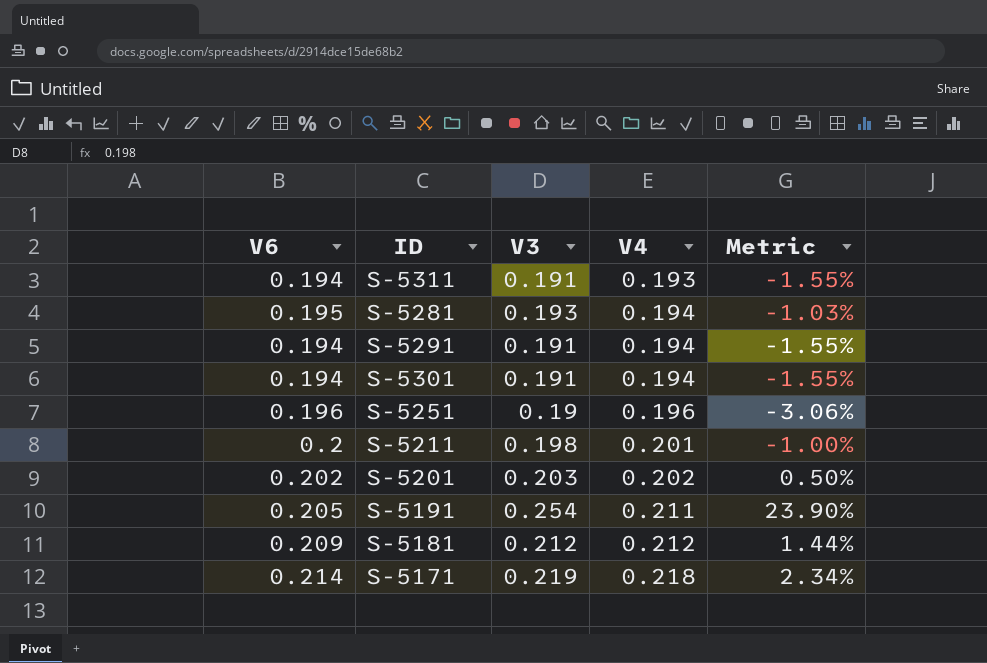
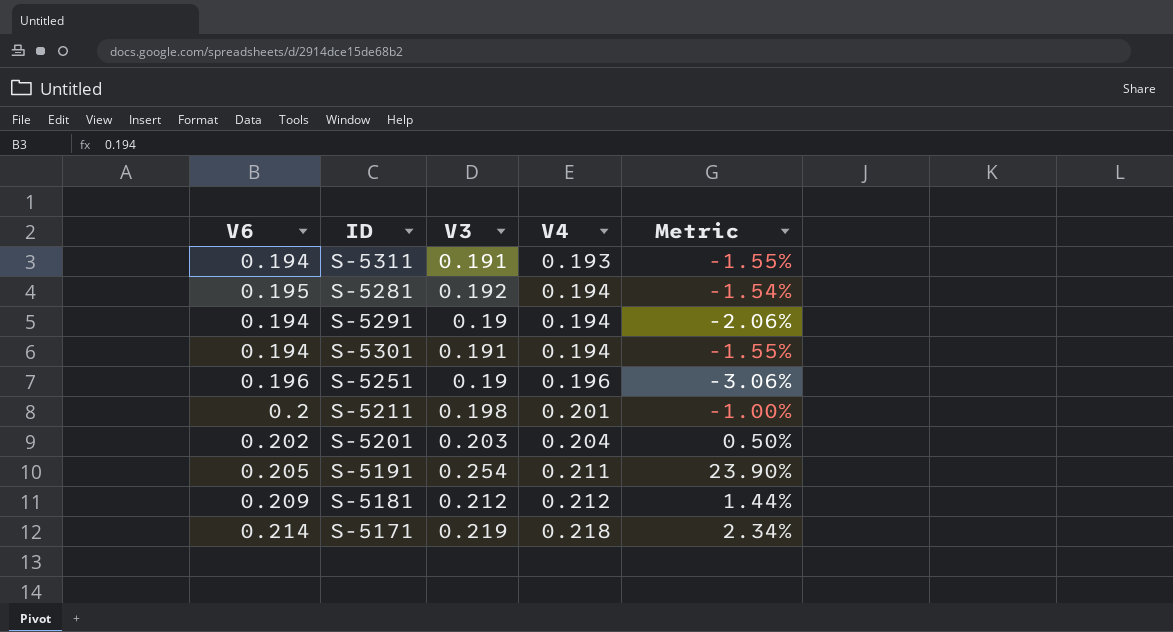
S-5281 | V3: 0.193 -> 0.192
S-5281 | Metric: -1.03% -> -1.54%
S-5291 | V3: 0.191 -> 0.19
S-5291 | Metric: -1.55% -> -2.06%
S-5201 | V4: 0.202 -> 0.204

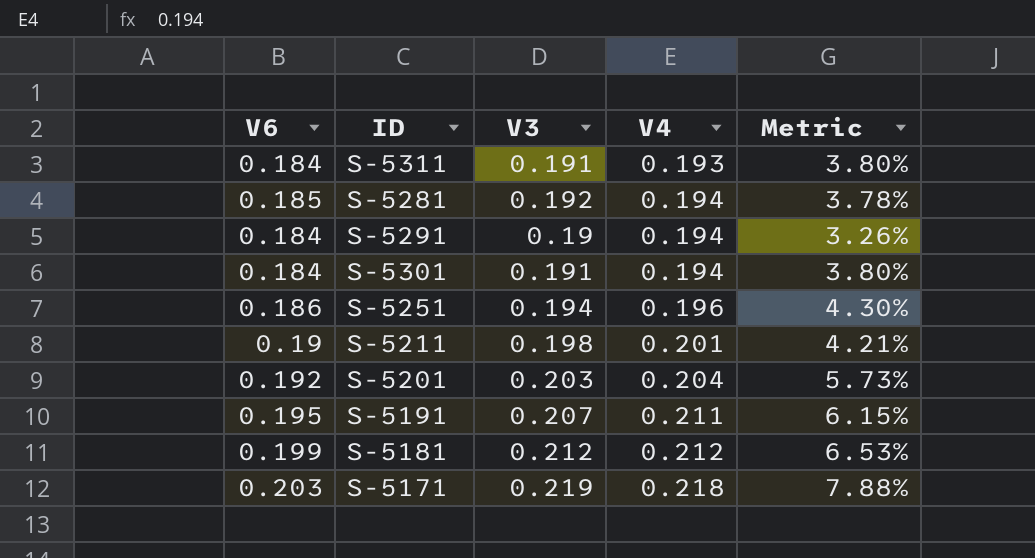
S-5311 | V6: 0.194 -> 0.184
S-5311 | Metric: -1.55% -> 3.80%
S-5281 | V6: 0.195 -> 0.185
S-5281 | Metric: -1.54% -> 3.78%
S-5291 | V6: 0.194 -> 0.184
S-5291 | Metric: -2.06% -> 3.26%
S-5301 | V6: 0.194 -> 0.184
S-5301 | Metric: -1.55% -> 3.80%
S-5251 | V6: 0.196 -> 0.186
S-5251 | V3: 0.19 -> 0.194
S-5251 | Metric: -3.06% -> 4.30%
S-5211 | V6: 0.2 -> 0.19
S-5211 | Metric: -1.00% -> 4.21%
S-5201 | V6: 0.202 -> 0.192
S-5201 | Metric: 0.50% -> 5.73%
S-5191 | V6: 0.205 -> 0.195
S-5191 | V3: 0.254 -> 0.207
S-5191 | Metric: 23.90% -> 6.15%
S-5181 | V6: 0.209 -> 0.199
S-5181 | Metric: 1.44% -> 6.53%
S-5171 | V6: 0.214 -> 0.203
S-5171 | Metric: 2.34% -> 7.88%

